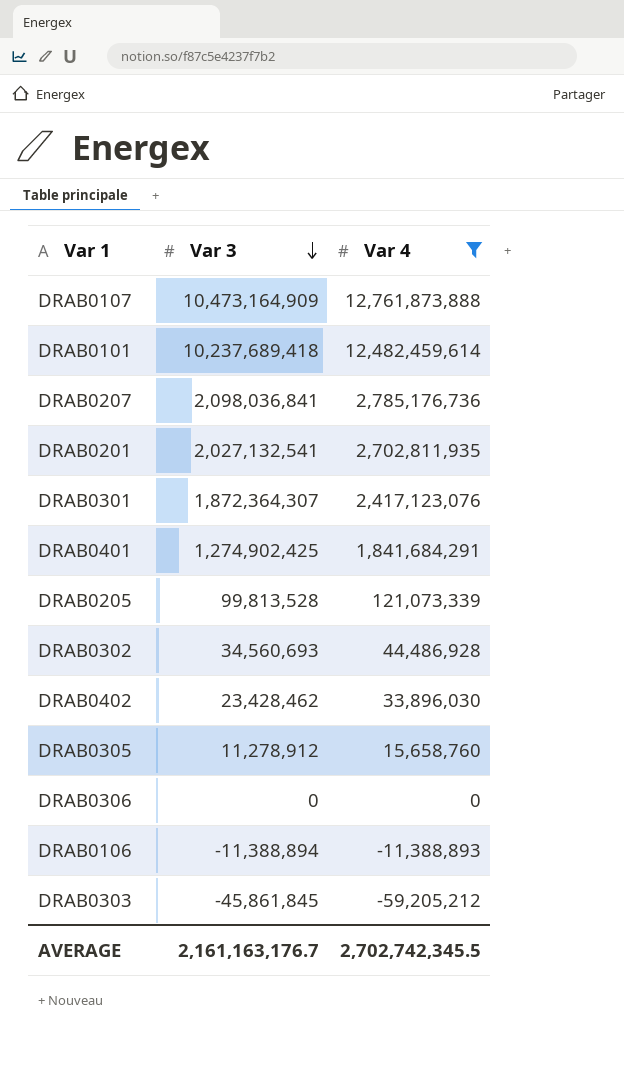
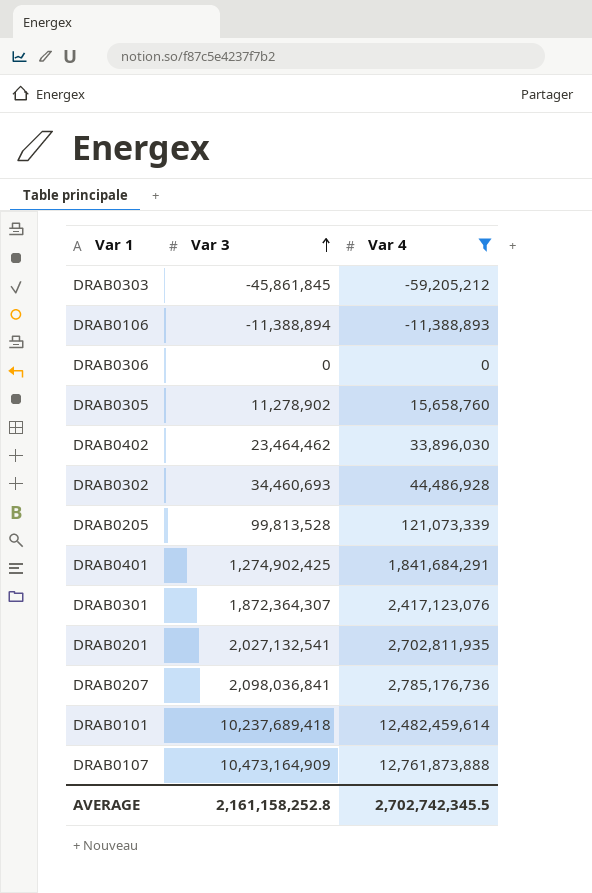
row order: Var 3 descending -> Var 3 ascending
DRAB0305 | Var 3: 11,278,912 -> 11,278,902
DRAB0402 | Var 3: 23,428,462 -> 23,464,462
DRAB0302 | Var 3: 34,560,693 -> 34,460,693
AVERAGE | Var 3: 2,161,163,176.7 -> 2,161,158,252.8

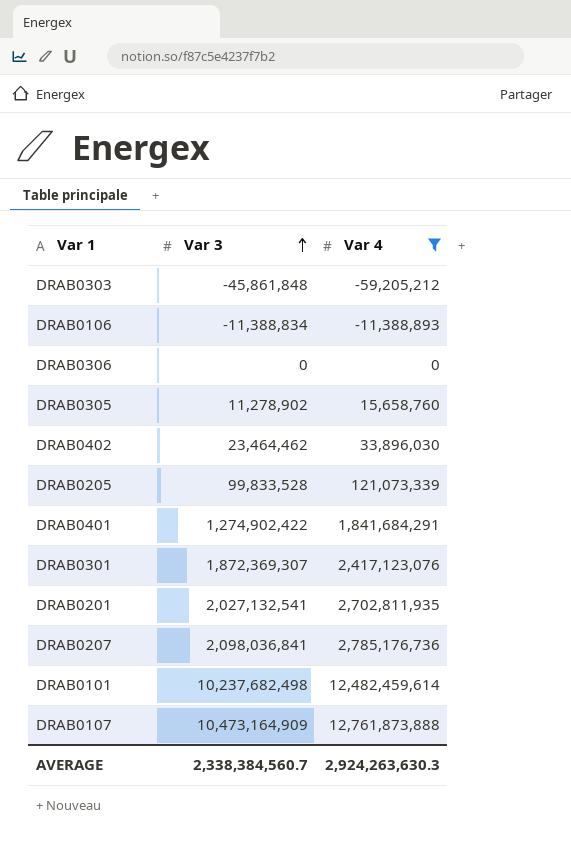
row DRAB0302: 34,460,693 | 44,486,928 -> none
DRAB0303 | Var 3: -45,861,845 -> -45,861,848
DRAB0106 | Var 3: -11,388,894 -> -11,388,834
DRAB0205 | Var 3: 99,813,528 -> 99,833,528
DRAB0401 | Var 3: 1,274,902,425 -> 1,274,902,422
DRAB0301 | Var 3: 1,872,364,307 -> 1,872,369,307
DRAB0101 | Var 3: 10,237,689,418 -> 10,237,682,498
AVERAGE | Var 3: 2,161,158,252.8 -> 2,338,384,560.7
AVERAGE | Var 4: 2,702,742,345.5 -> 2,924,263,630.3

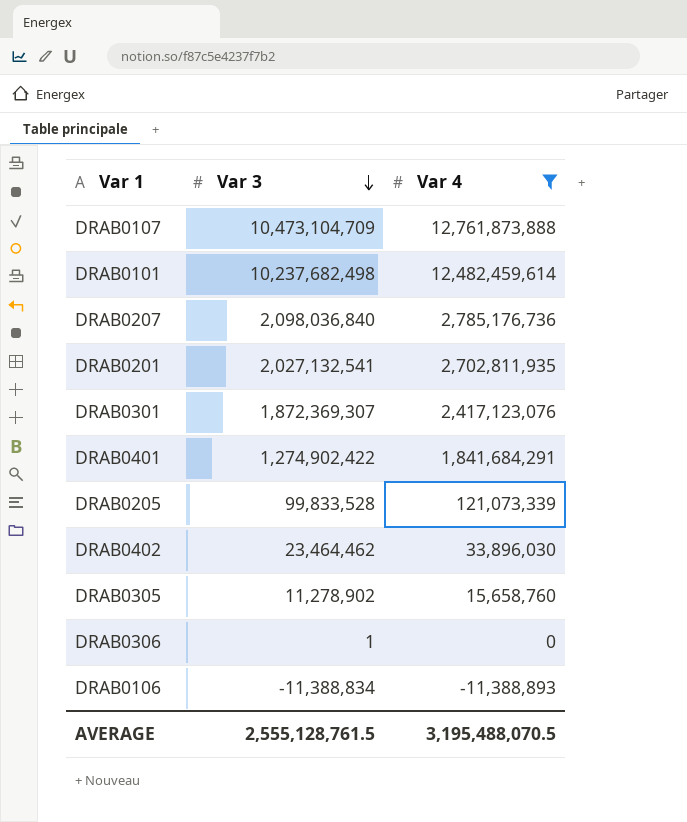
row order: Var 3 ascending -> Var 3 descending
row DRAB0303: -45,861,848 | -59,205,212 -> none
DRAB0107 | Var 3: 10,473,164,909 -> 10,473,104,709
DRAB0207 | Var 3: 2,098,036,841 -> 2,098,036,840
DRAB0306 | Var 3: 0 -> 1
AVERAGE | Var 3: 2,338,384,560.7 -> 2,555,128,761.5
AVERAGE | Var 4: 2,924,263,630.3 -> 3,195,488,070.5

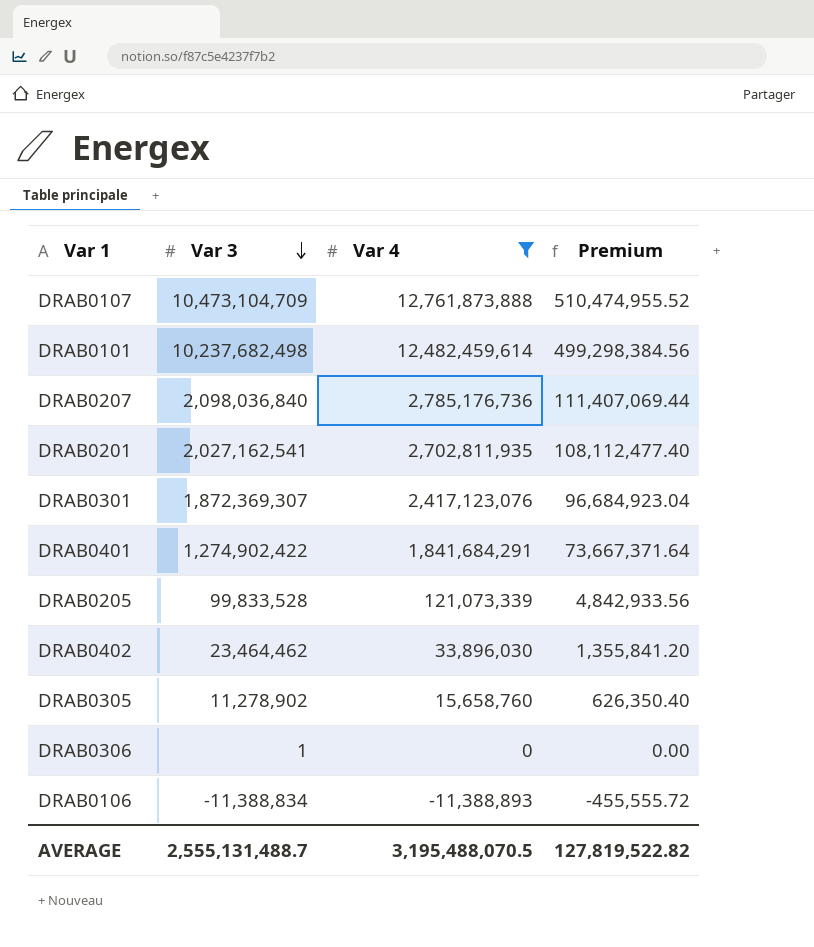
column Premium | formula: none -> [Var 4] * 0.04
DRAB0201 | Var 3: 2,027,132,541 -> 2,027,162,541
AVERAGE | Var 3: 2,555,128,761.5 -> 2,555,131,488.7

